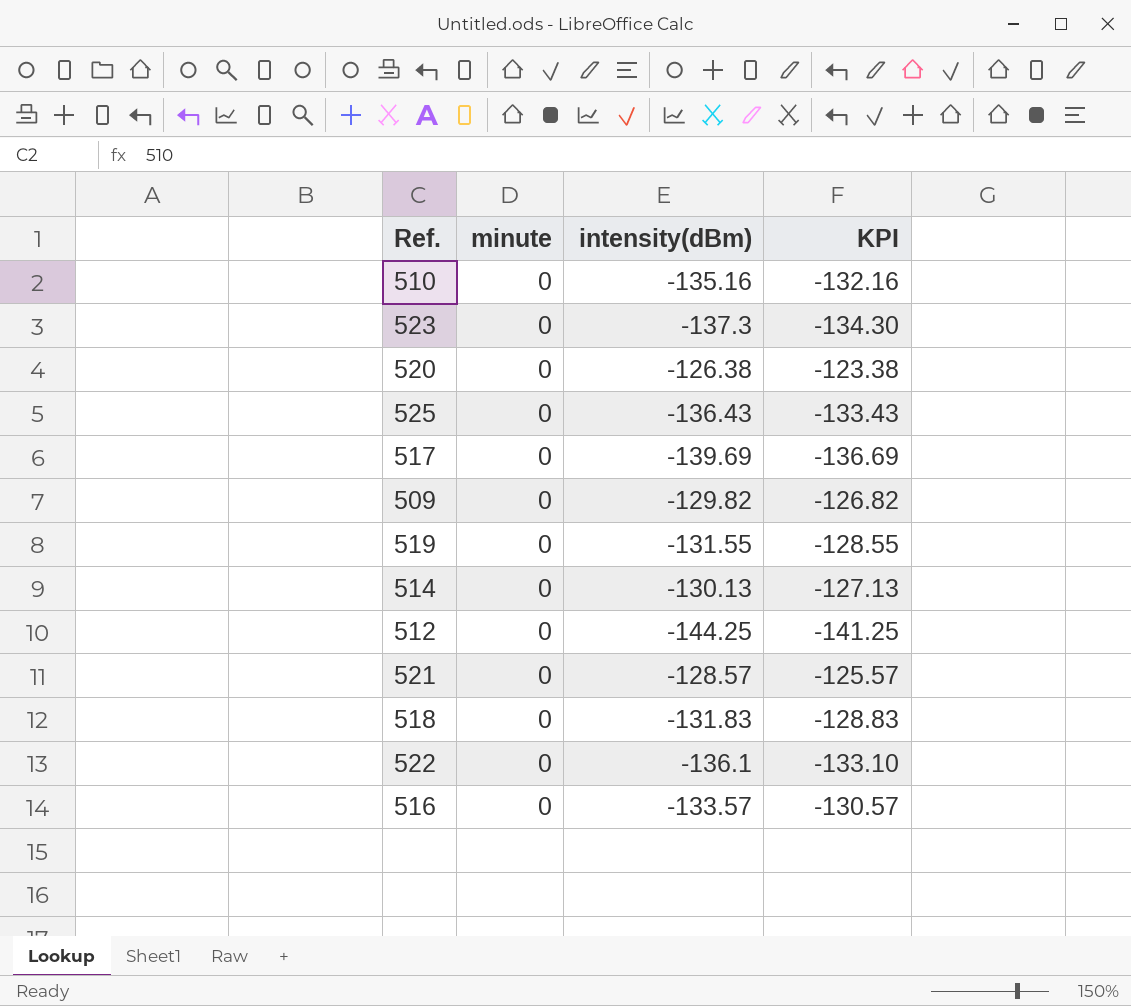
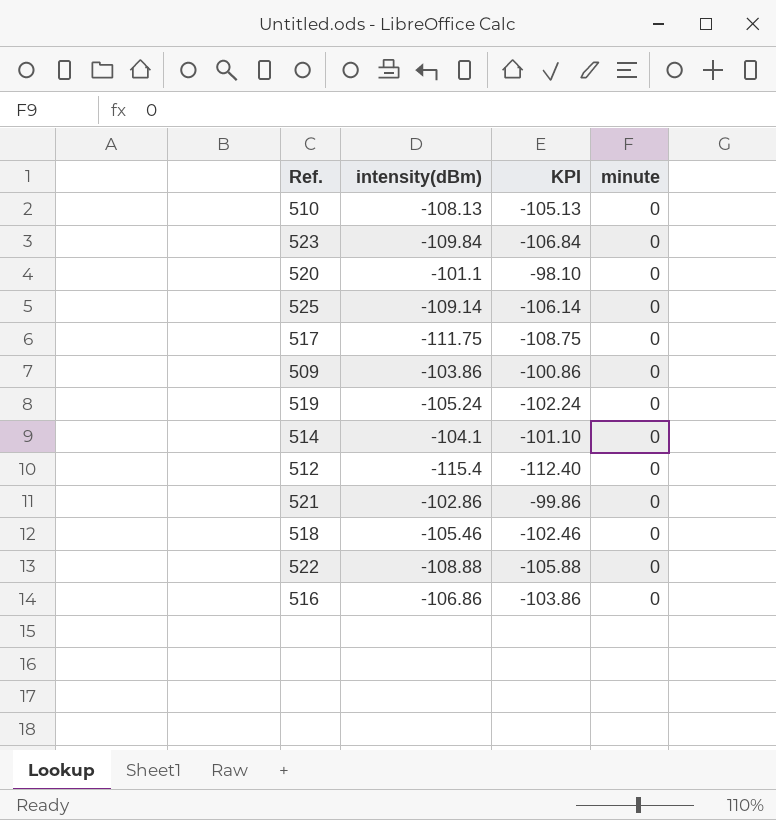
column minute | position: 2 -> 4
510 | intensity(dBm): -135.16 -> -108.13
510 | KPI: -132.16 -> -105.13
523 | intensity(dBm): -137.3 -> -109.84
523 | KPI: -134.30 -> -106.84
520 | intensity(dBm): -126.38 -> -101.1
520 | KPI: -123.38 -> -98.10
525 | intensity(dBm): -136.43 -> -109.14
525 | KPI: -133.43 -> -106.14
517 | intensity(dBm): -139.69 -> -111.75
517 | KPI: -136.69 -> -108.75
509 | intensity(dBm): -129.82 -> -103.86
509 | KPI: -126.82 -> -100.86
519 | intensity(dBm): -131.55 -> -105.24
519 | KPI: -128.55 -> -102.24
514 | intensity(dBm): -130.13 -> -104.1
514 | KPI: -127.13 -> -101.10
512 | intensity(dBm): -144.25 -> -115.4
512 | KPI: -141.25 -> -112.40
521 | intensity(dBm): -128.57 -> -102.86
521 | KPI: -125.57 -> -99.86
518 | intensity(dBm): -131.83 -> -105.46
518 | KPI: -128.83 -> -102.46
522 | intensity(dBm): -136.1 -> -108.88
522 | KPI: -133.10 -> -105.88
516 | intensity(dBm): -133.57 -> -106.86
516 | KPI: -130.57 -> -103.86

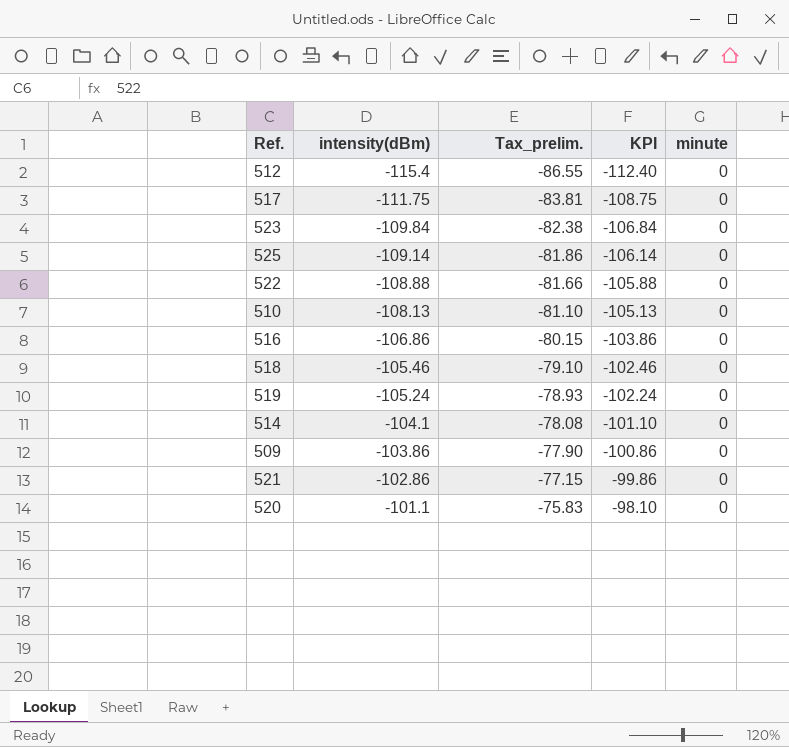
row order: none -> intensity(dBm) ascending
column Tax_prelim. | formula: none -> [intensity(dBm)] * 0.75

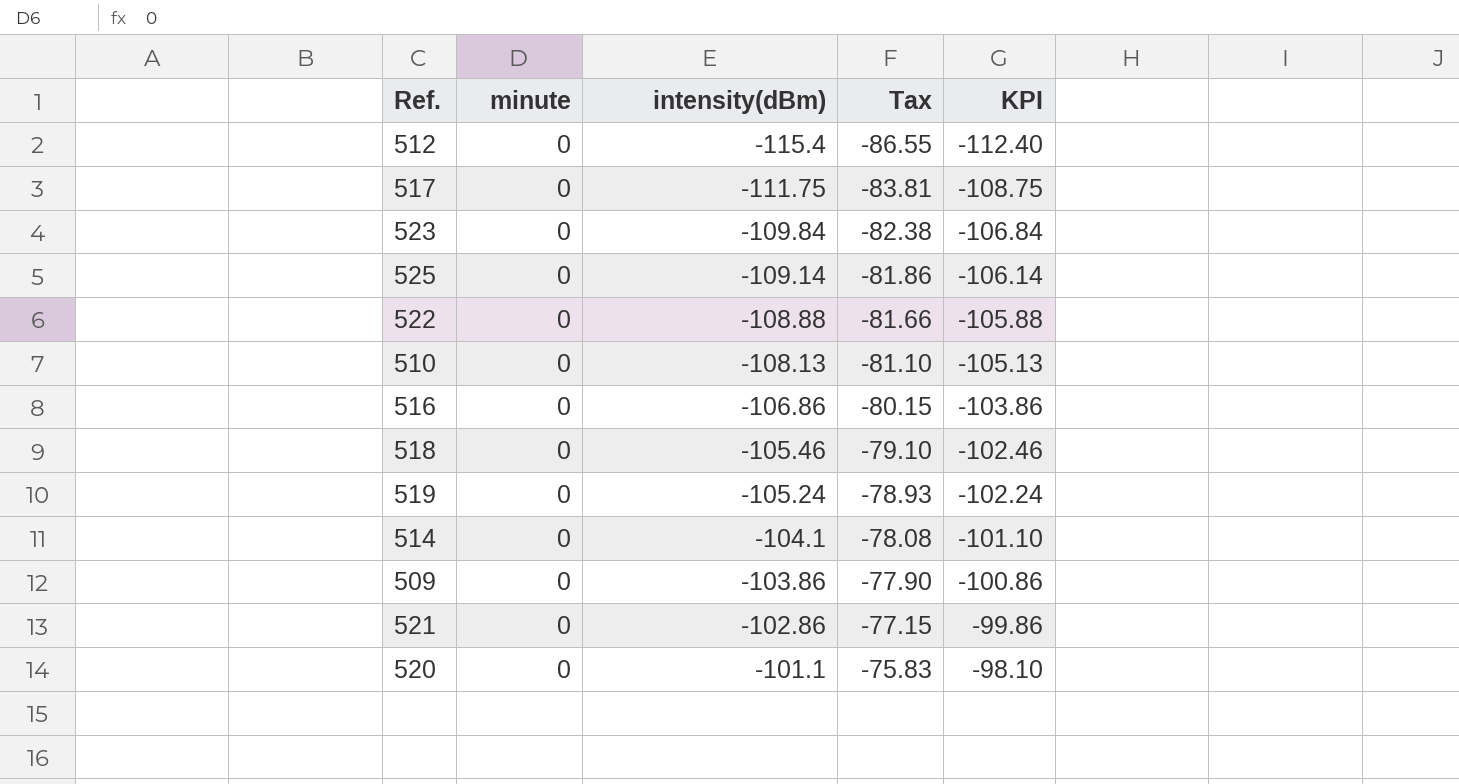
column minute | position: 5 -> 2
column name: Tax_prelim. -> Tax

